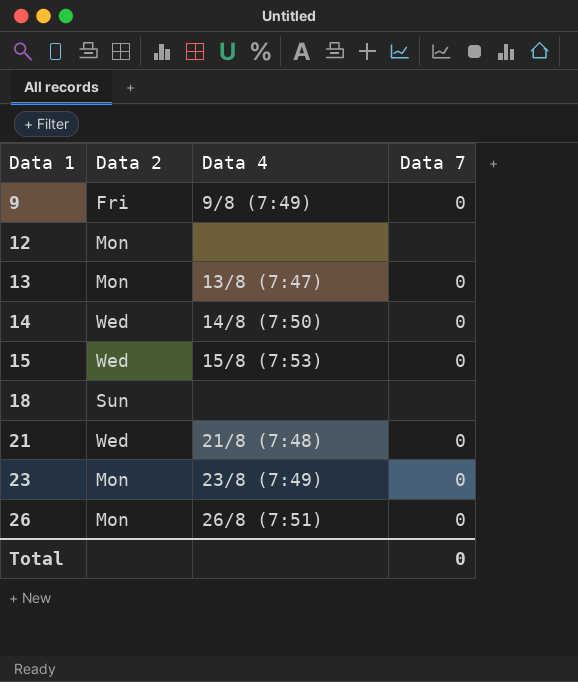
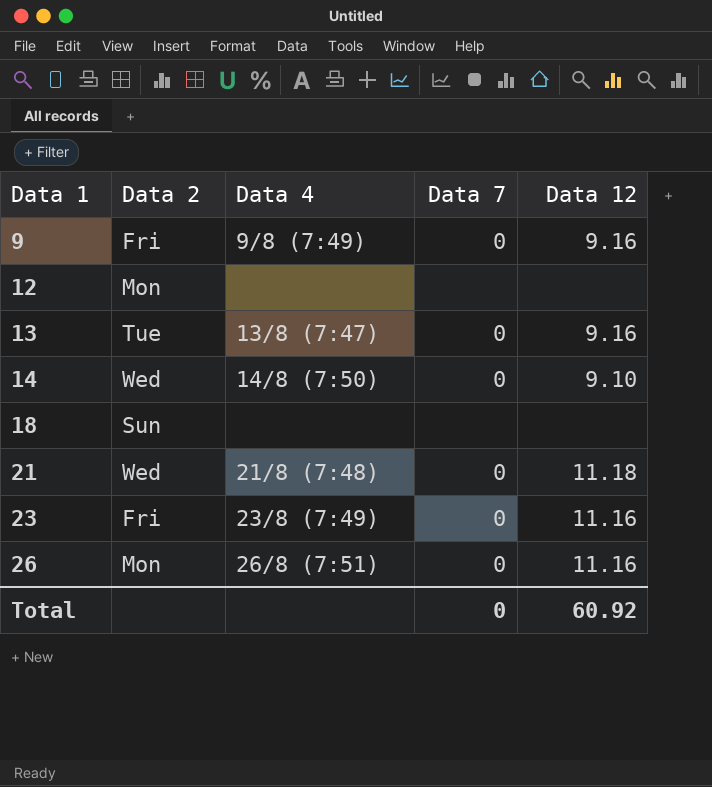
column Data 12 | position: none -> 5
row 15: Wed | 15/8 (7:53) | 0 -> none
13 | Data 2: Mon -> Tue
23 | Data 2: Mon -> Fri

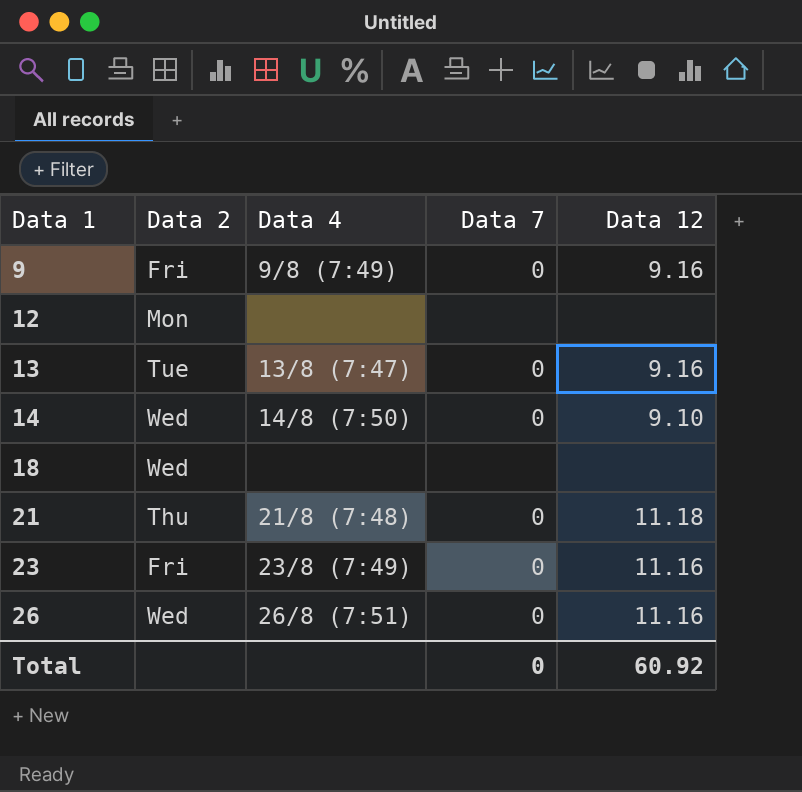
18 | Data 2: Sun -> Wed
21 | Data 2: Wed -> Thu
26 | Data 2: Mon -> Wed

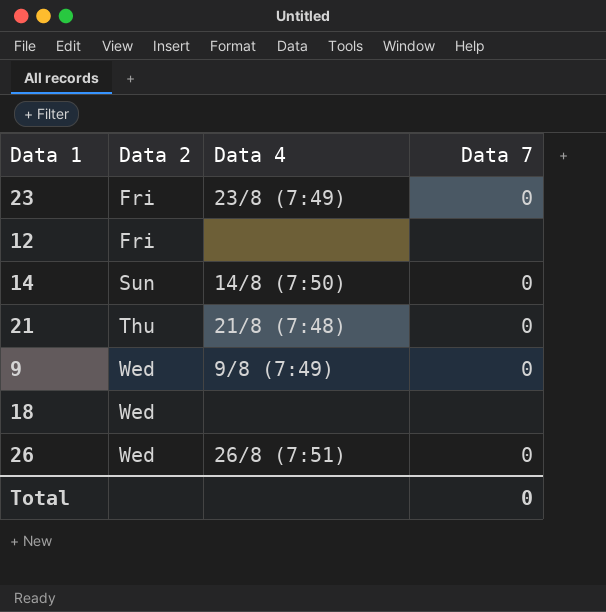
row order: Data 1 ascending -> Data 2 ascending
column Data 12 | position: 5 -> none
row 13: Tue | 13/8 (7:47) | 0 | 9.16 -> none
12 | Data 2: Mon -> Fri
14 | Data 2: Wed -> Sun
9 | Data 2: Fri -> Wed

